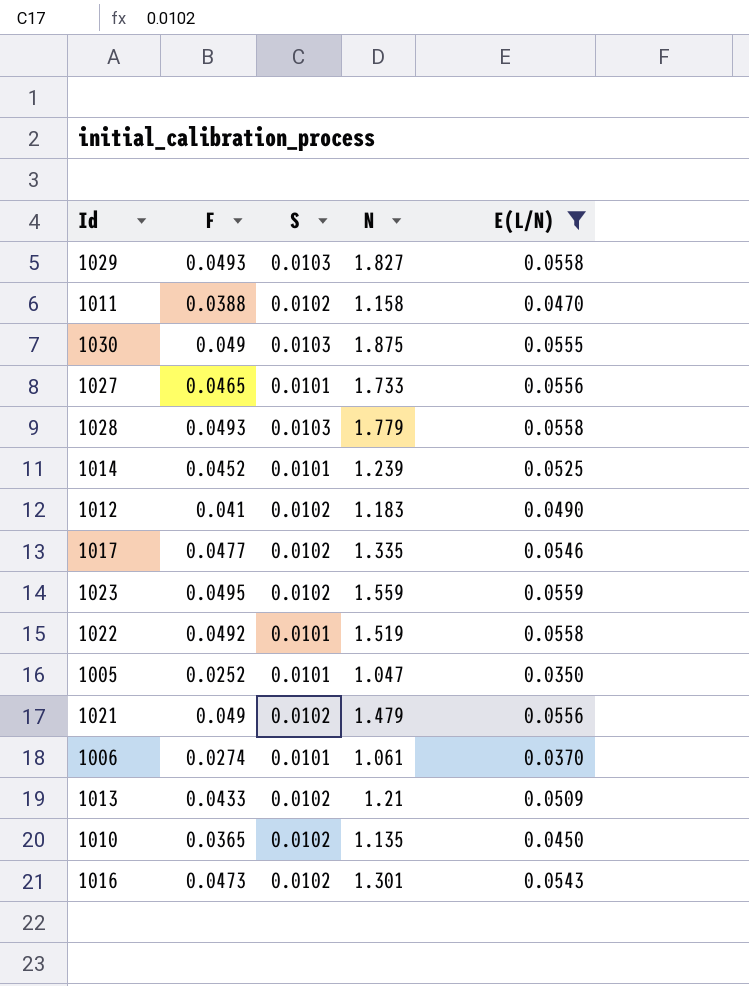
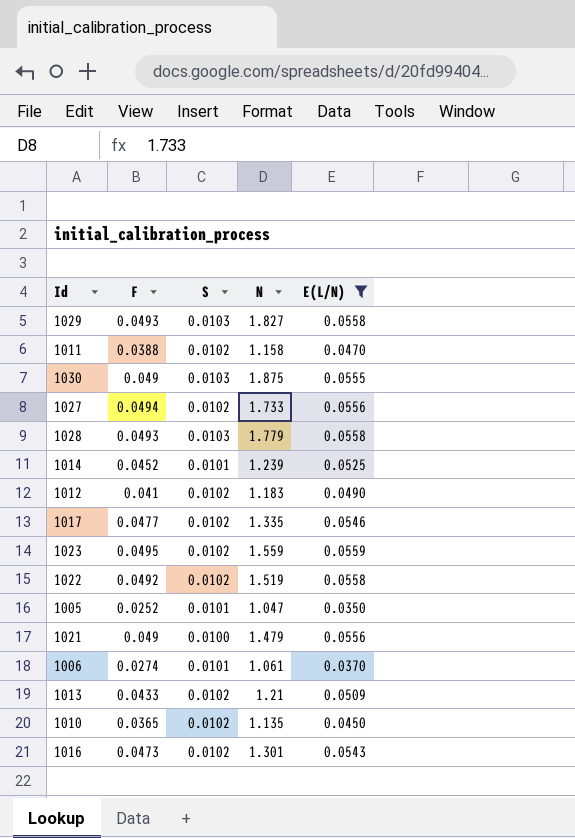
1027 | F: 0.0465 -> 0.0494
1027 | S: 0.0101 -> 0.0102
1022 | S: 0.0101 -> 0.0102
1021 | S: 0.0102 -> 0.0100

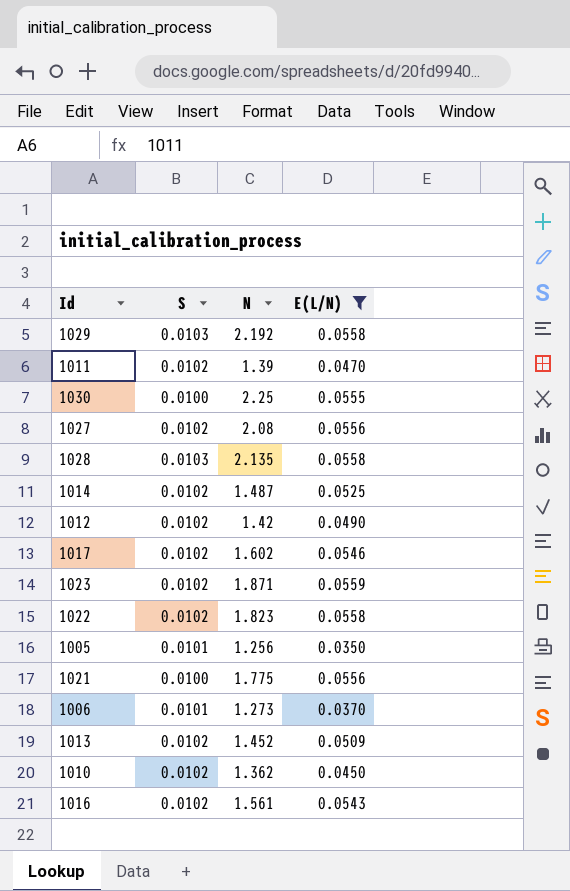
column F | position: 2 -> none
1029 | N: 1.827 -> 2.192
1011 | N: 1.158 -> 1.39
1030 | S: 0.0103 -> 0.0100
1030 | N: 1.875 -> 2.25
1027 | N: 1.733 -> 2.08
1028 | N: 1.779 -> 2.135
1014 | S: 0.0101 -> 0.0102
1014 | N: 1.239 -> 1.487
1012 | N: 1.183 -> 1.42
1017 | N: 1.335 -> 1.602
1023 | N: 1.559 -> 1.871
1022 | N: 1.519 -> 1.823
1005 | N: 1.047 -> 1.256
1021 | N: 1.479 -> 1.775
1006 | N: 1.061 -> 1.273
1013 | N: 1.21 -> 1.452
1010 | N: 1.135 -> 1.362
1016 | N: 1.301 -> 1.561

